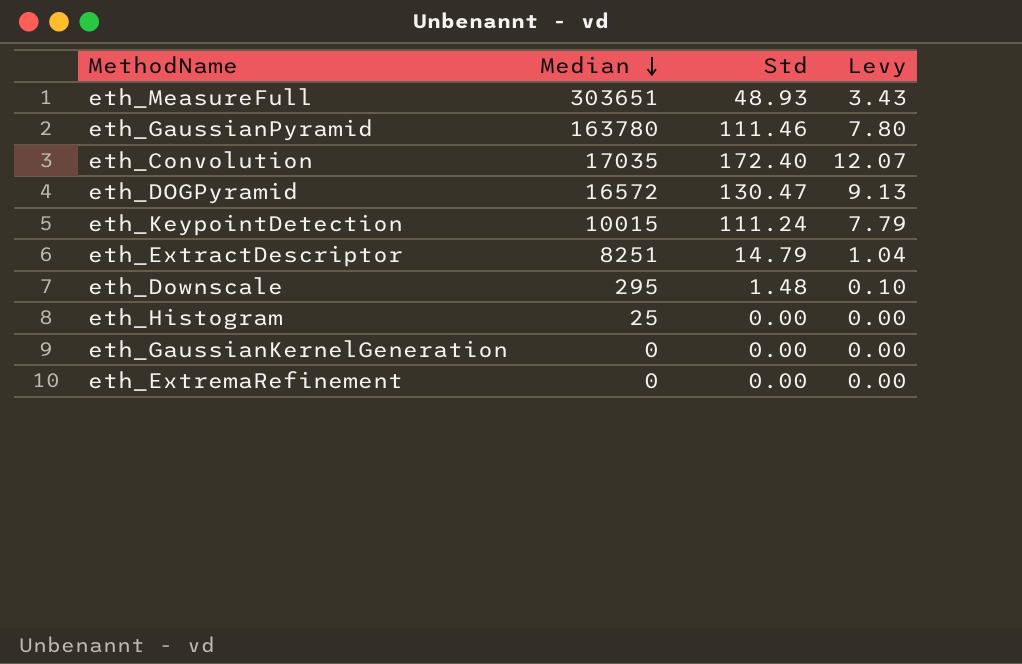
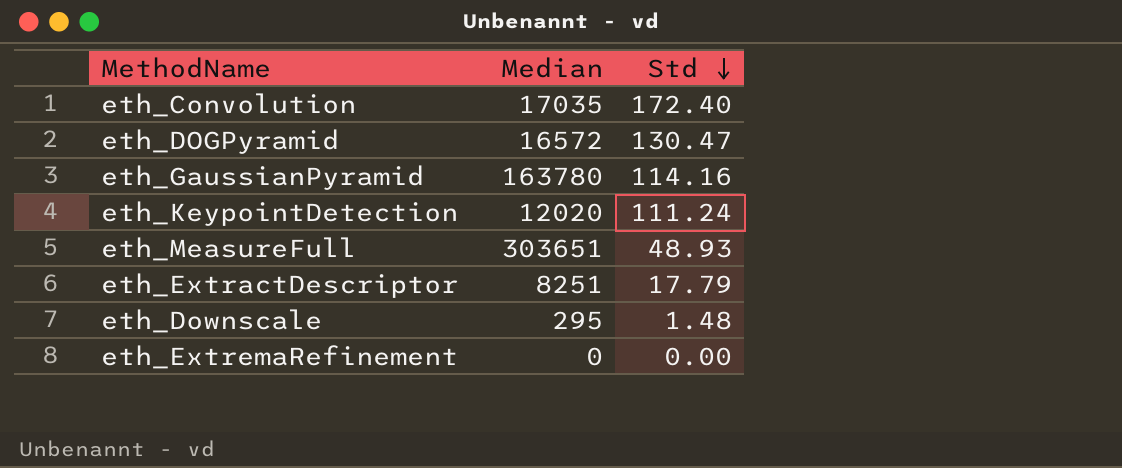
row order: Median descending -> Std descending
column Levy | formula: [Std] * 0.07 -> none
row eth_Histogram: 25 | 0.00 | 0.00 -> none
row eth_GaussianKernelGeneration: 0 | 0.00 | 0.00 -> none
eth_GaussianPyramid | Std: 111.46 -> 114.16
eth_KeypointDetection | Median: 10015 -> 12020
eth_ExtractDescriptor | Std: 14.79 -> 17.79

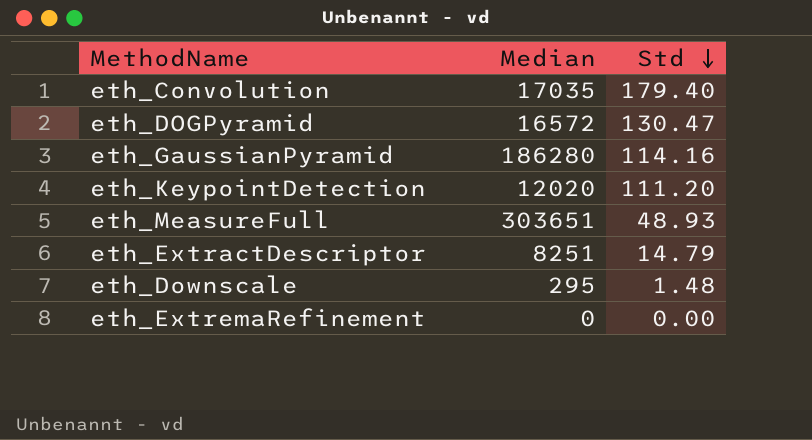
eth_Convolution | Std: 172.40 -> 179.40
eth_GaussianPyramid | Median: 163780 -> 186280
eth_KeypointDetection | Std: 111.24 -> 111.20
eth_ExtractDescriptor | Std: 17.79 -> 14.79

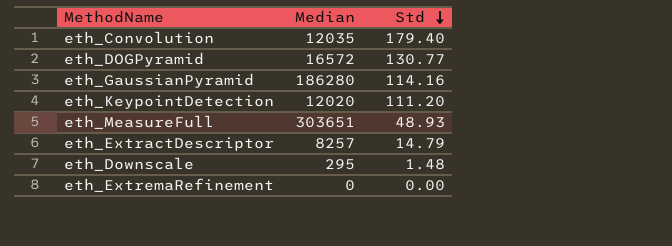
eth_Convolution | Median: 17035 -> 12035
eth_DOGPyramid | Std: 130.47 -> 130.77
eth_ExtractDescriptor | Median: 8251 -> 8257

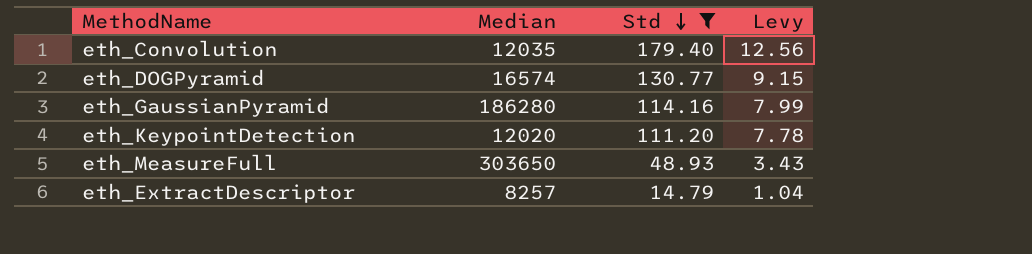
filter: none -> Std >= 14.79
column Levy | formula: none -> [Std] * 0.07
eth_DOGPyramid | Median: 16572 -> 16574
eth_MeasureFull | Median: 303651 -> 303650

